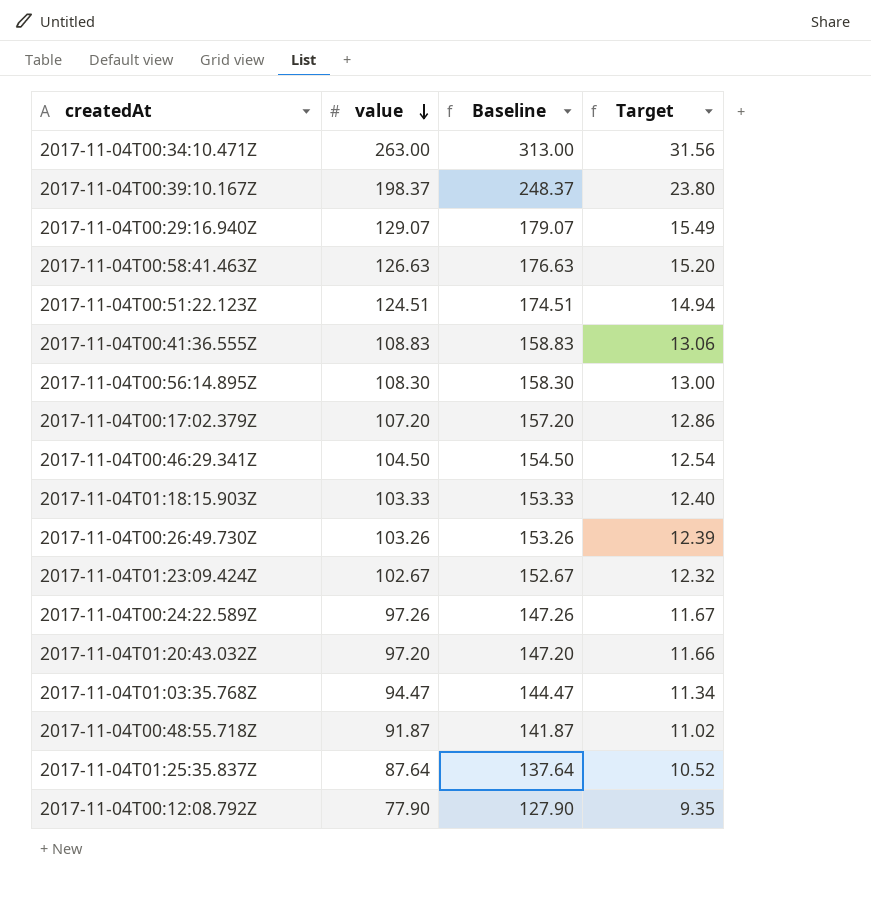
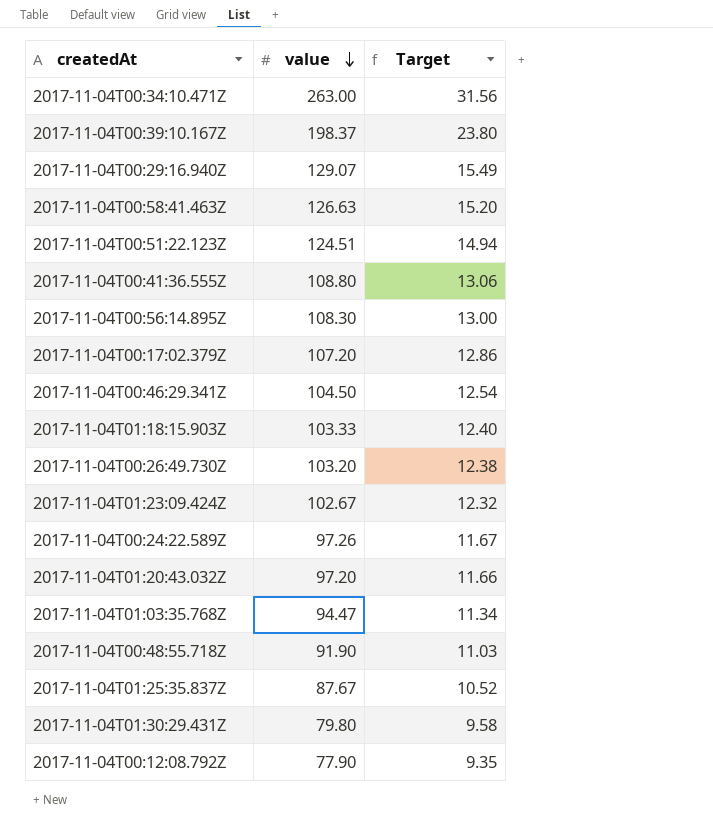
column Baseline | formula: [value] + 50 -> none
2017-11-04T00:41:36.555Z | value: 108.83 -> 108.80
2017-11-04T00:26:49.730Z | value: 103.26 -> 103.20
2017-11-04T00:26:49.730Z | Target: 12.39 -> 12.38
2017-11-04T00:48:55.718Z | value: 91.87 -> 91.90
2017-11-04T00:48:55.718Z | Target: 11.02 -> 11.03
2017-11-04T01:25:35.837Z | value: 87.64 -> 87.67
row 2017-11-04T01:30:29.431Z: none -> 79.80 | 9.58

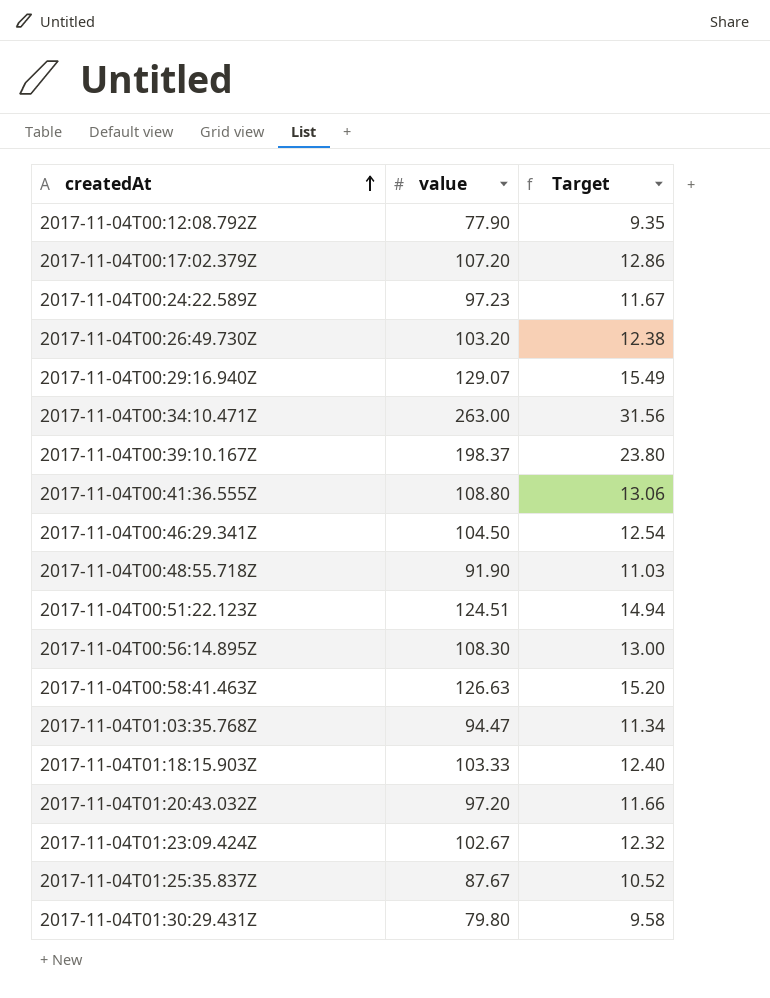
row order: value descending -> createdAt ascending
2017-11-04T00:24:22.589Z | value: 97.26 -> 97.23

